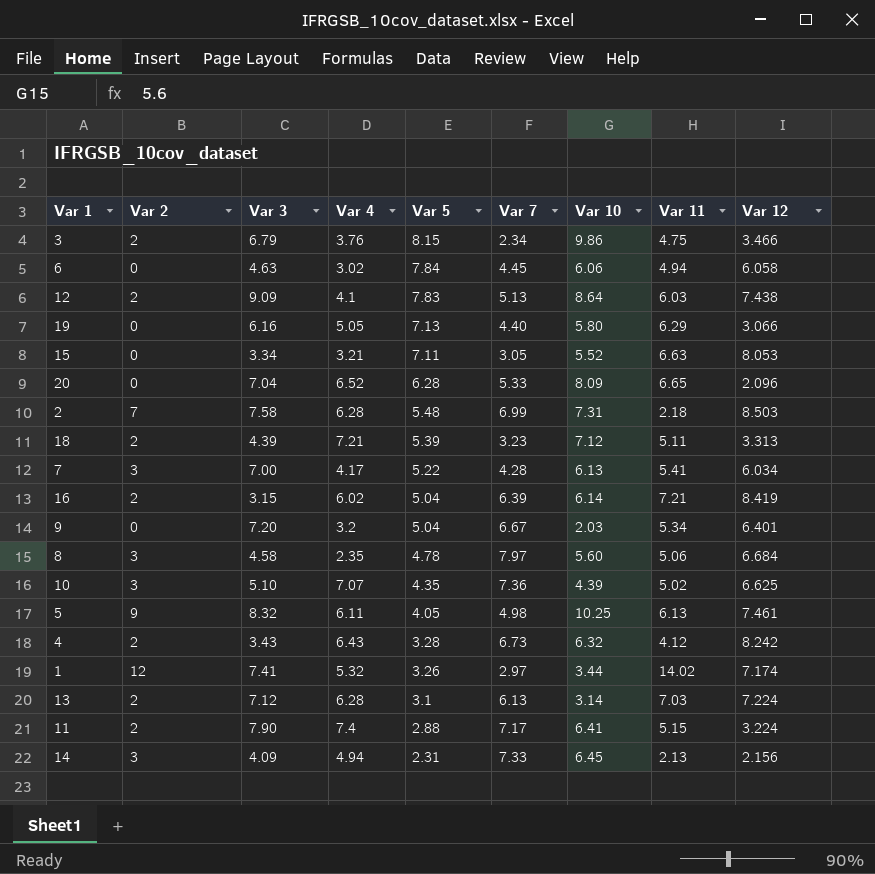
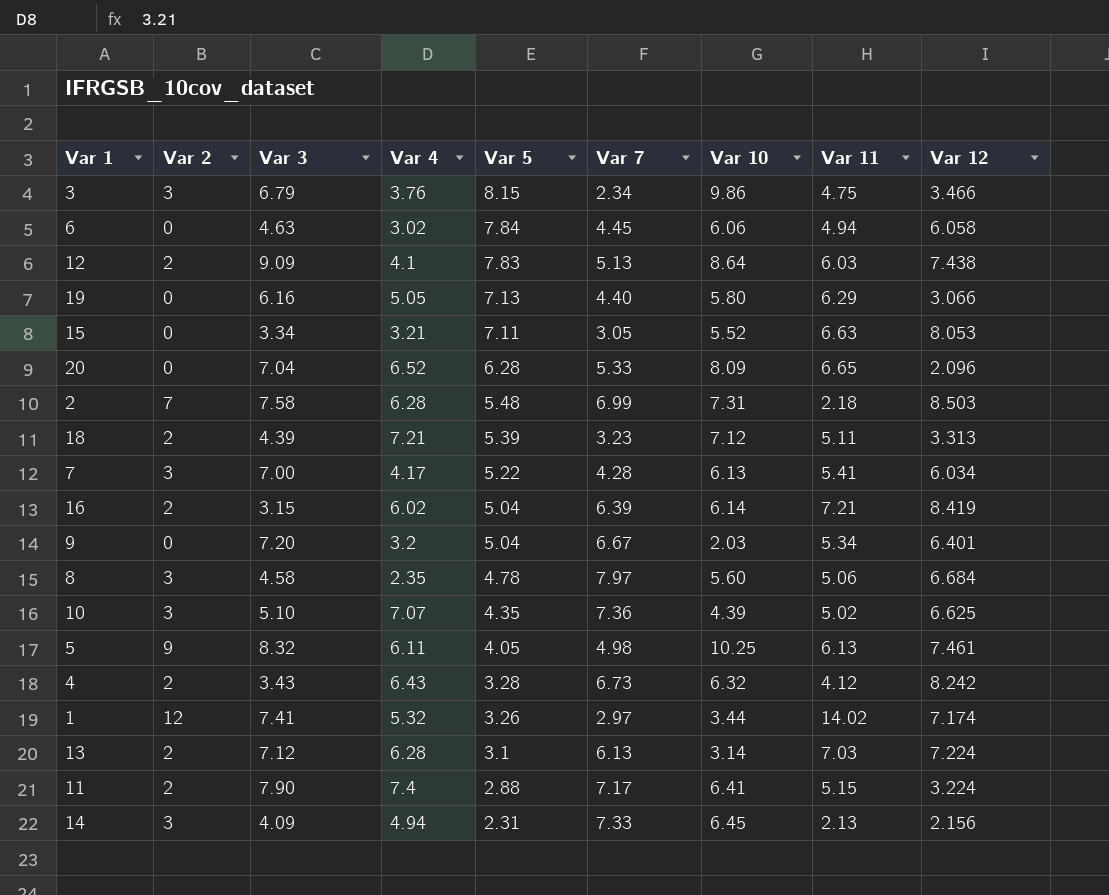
3 | Var 2: 2 -> 3

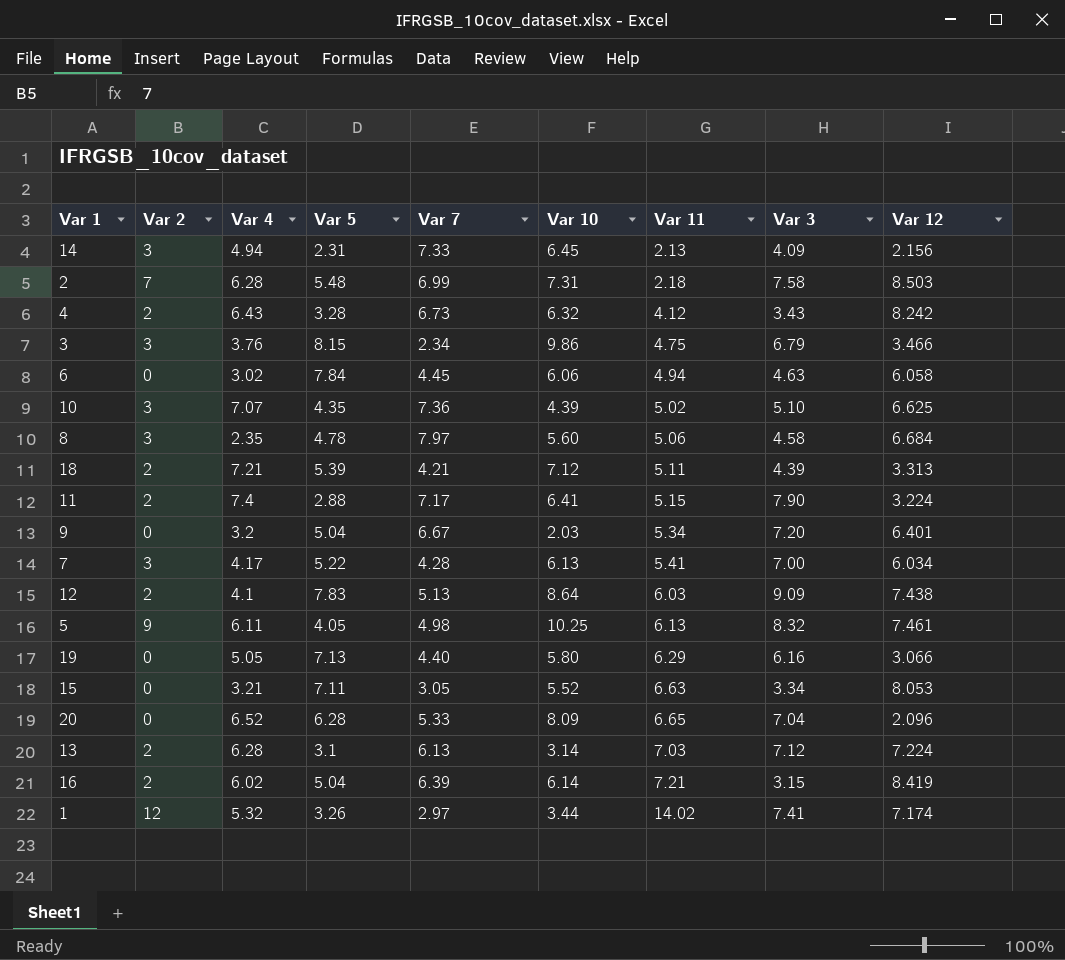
row order: Var 5 descending -> Var 11 ascending
column Var 3 | position: 3 -> 8
18 | Var 7: 3.23 -> 4.21

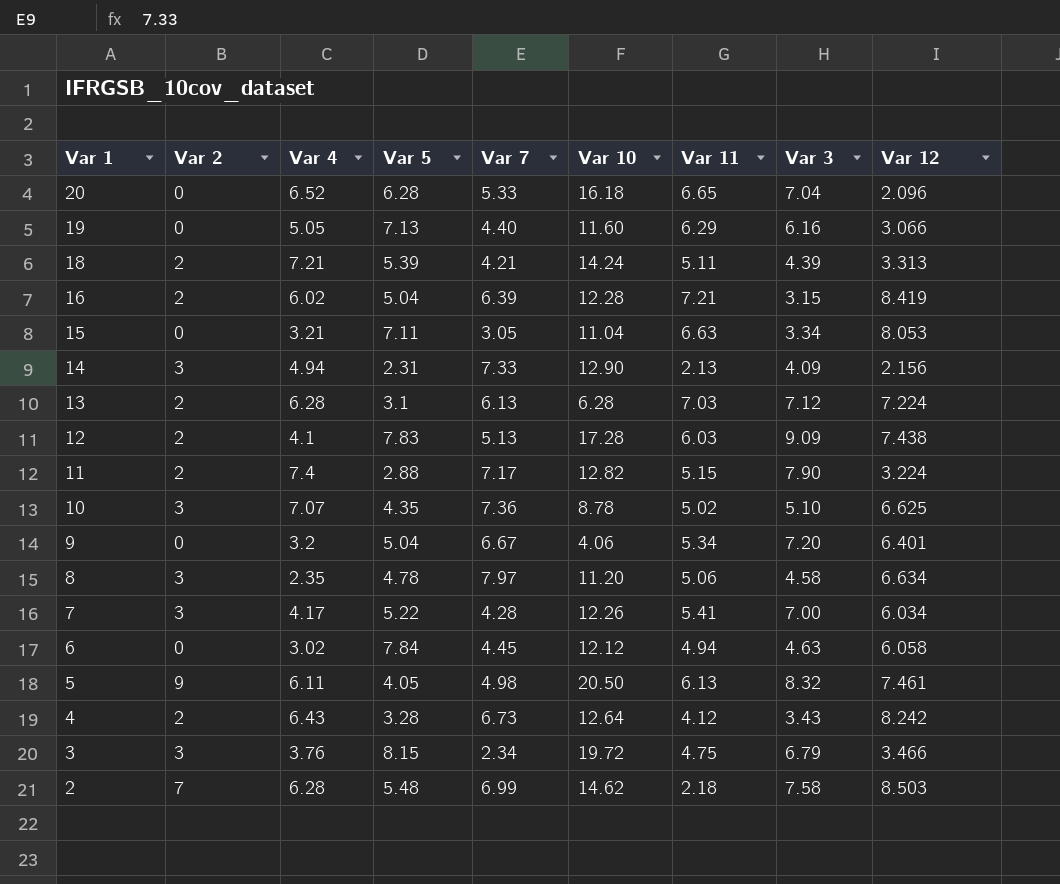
row order: Var 11 ascending -> Var 1 descending
row 1: 12 | 5.32 | 3.26 | 2.97 | 3.44 | 14.02 | 7.41 | 7.174 -> none
20 | Var 10: 8.09 -> 16.18
19 | Var 10: 5.80 -> 11.60
18 | Var 10: 7.12 -> 14.24
16 | Var 10: 6.14 -> 12.28
15 | Var 10: 5.52 -> 11.04
14 | Var 10: 6.45 -> 12.90
13 | Var 10: 3.14 -> 6.28
12 | Var 10: 8.64 -> 17.28
11 | Var 10: 6.41 -> 12.82
10 | Var 10: 4.39 -> 8.78
9 | Var 10: 2.03 -> 4.06
8 | Var 10: 5.60 -> 11.20
8 | Var 12: 6.684 -> 6.634
7 | Var 10: 6.13 -> 12.26
6 | Var 10: 6.06 -> 12.12
5 | Var 10: 10.25 -> 20.50
4 | Var 10: 6.32 -> 12.64
3 | Var 10: 9.86 -> 19.72
2 | Var 10: 7.31 -> 14.62

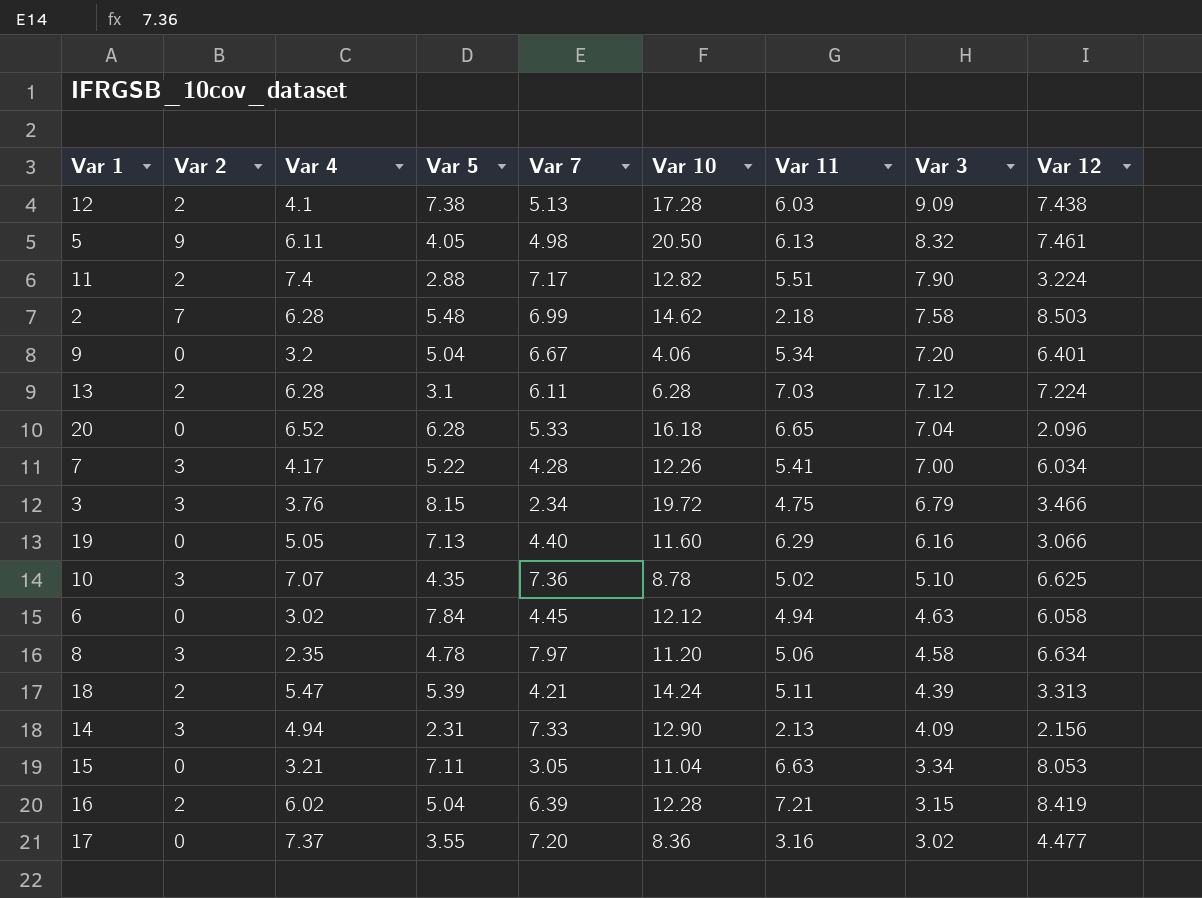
row order: Var 1 descending -> Var 3 descending
row 4: 2 | 6.43 | 3.28 | 6.73 | 12.64 | 4.12 | 3.43 | 8.242 -> none
12 | Var 5: 7.83 -> 7.38
11 | Var 11: 5.15 -> 5.51
13 | Var 7: 6.13 -> 6.11
18 | Var 4: 7.21 -> 5.47
row 17: none -> 0 | 7.37 | 3.55 | 7.20 | 8.36 | 3.16 | 3.02 | 4.477

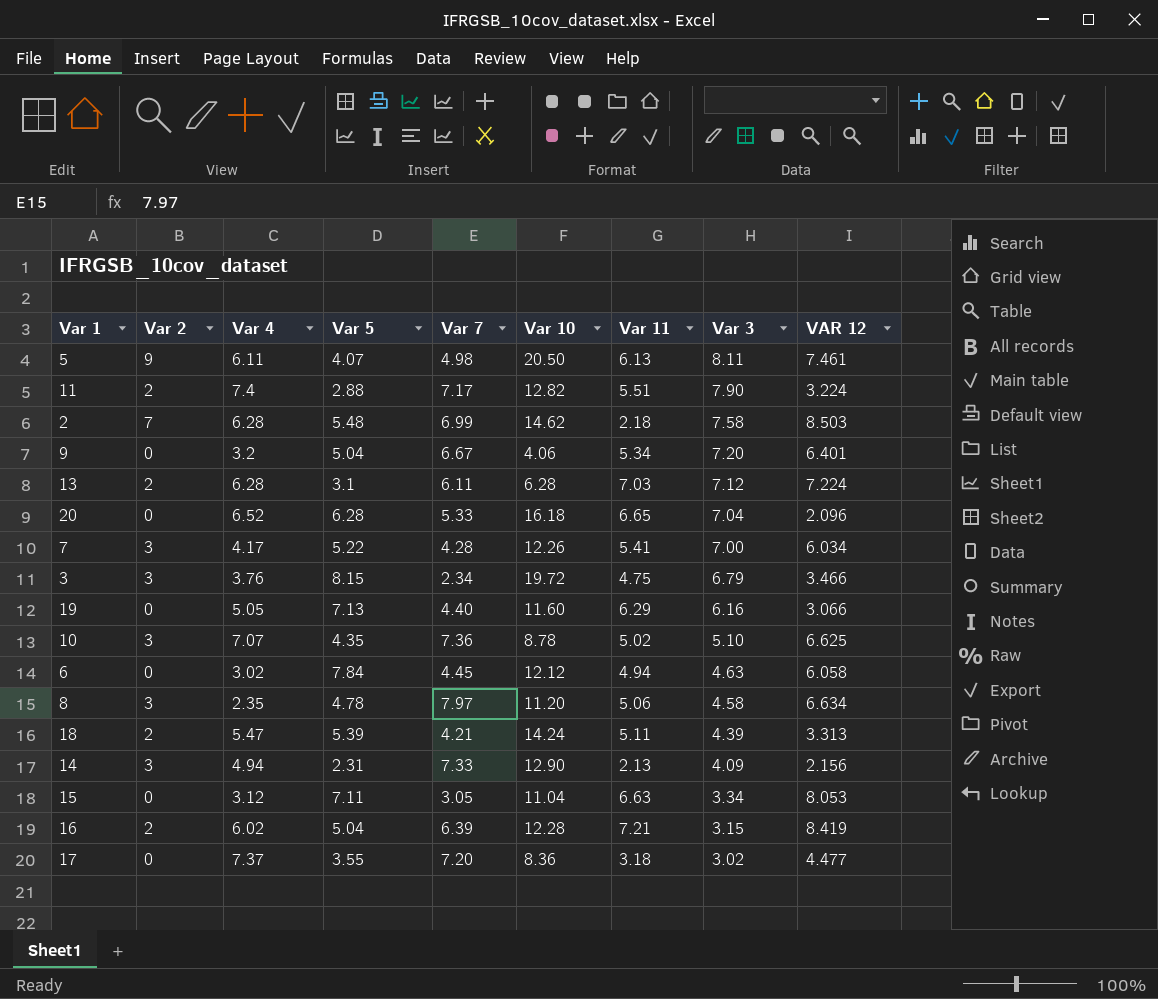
column name: Var 12 -> VAR 12
row 12: 2 | 4.1 | 7.38 | 5.13 | 17.28 | 6.03 | 9.09 | 7.438 -> none
5 | Var 5: 4.05 -> 4.07
5 | Var 3: 8.32 -> 8.11
15 | Var 4: 3.21 -> 3.12
17 | Var 11: 3.16 -> 3.18

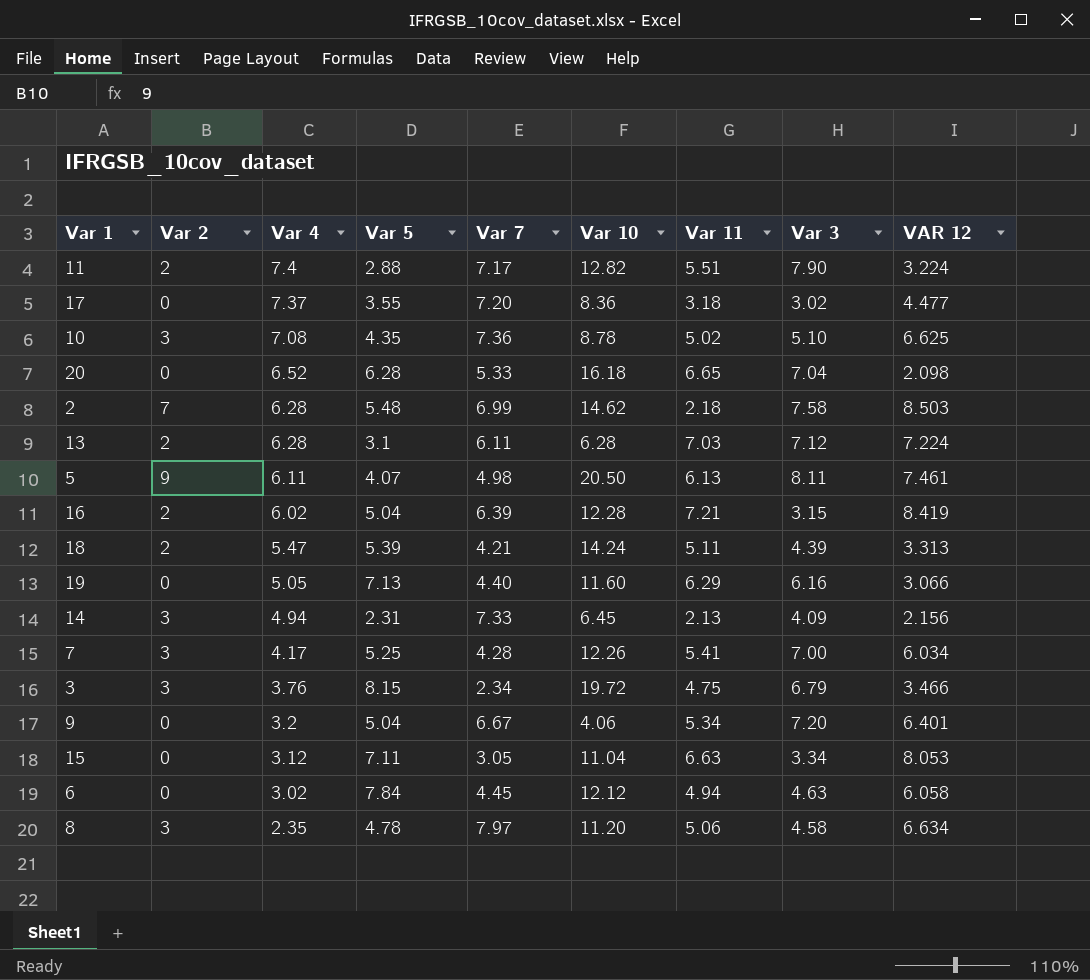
row order: Var 3 descending -> Var 4 descending
10 | Var 4: 7.07 -> 7.08
20 | VAR 12: 2.096 -> 2.098
14 | Var 10: 12.90 -> 6.45
7 | Var 5: 5.22 -> 5.25

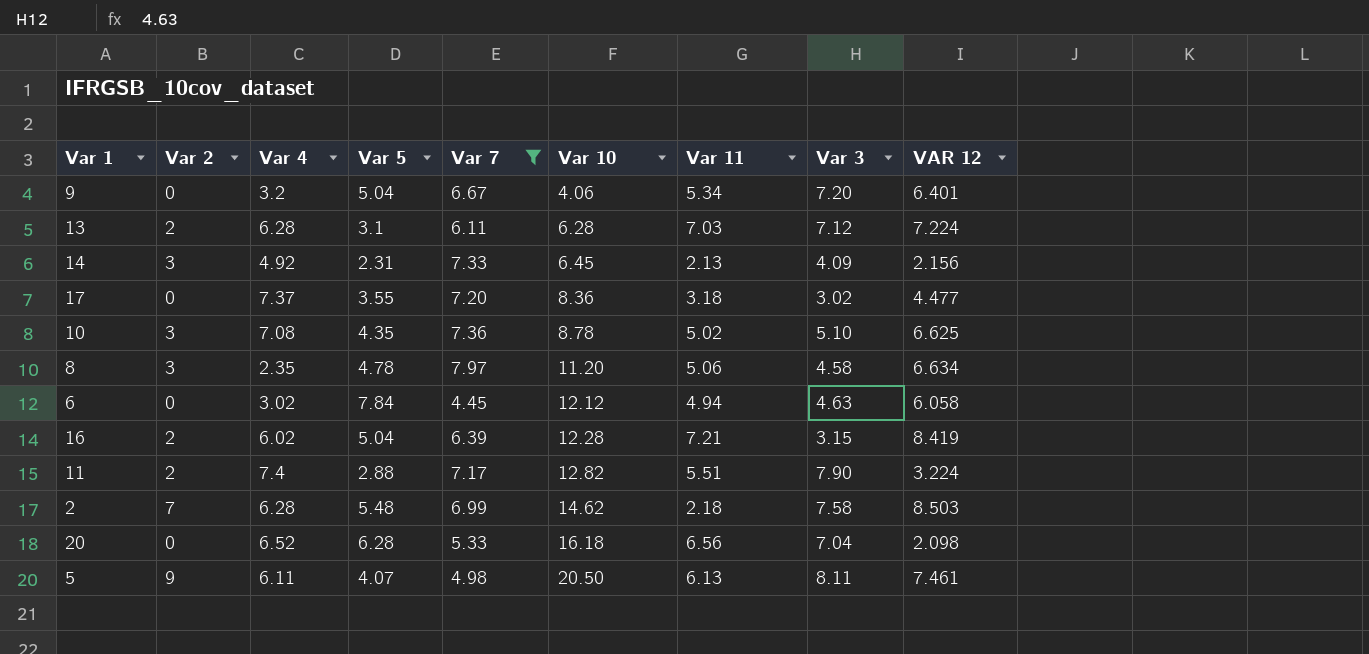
filter: none -> Var 7 >= 4.45
row order: Var 4 descending -> Var 10 ascending
14 | Var 4: 4.94 -> 4.92
20 | Var 11: 6.65 -> 6.56

